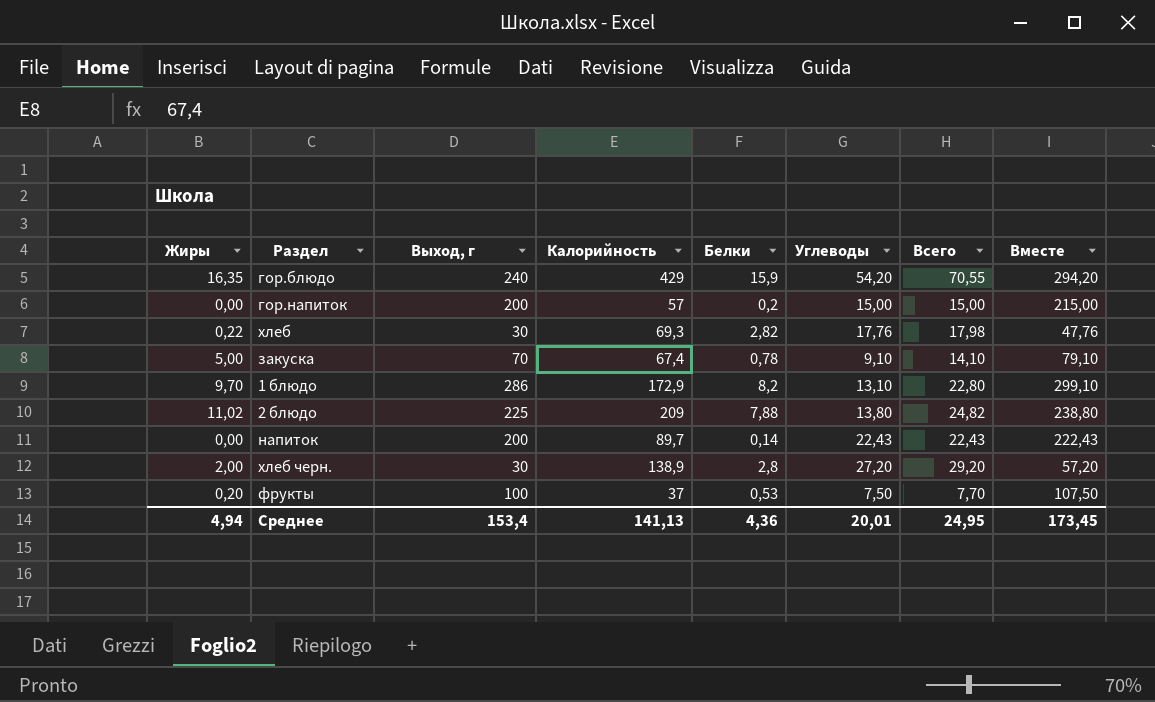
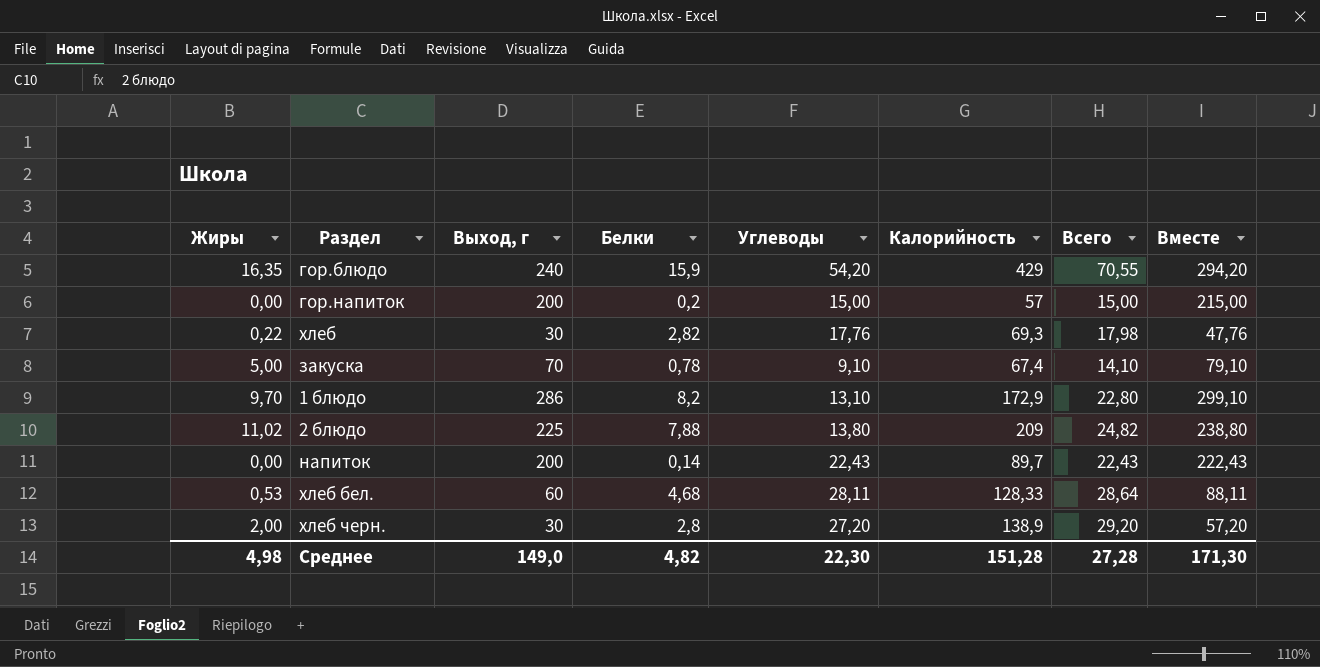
column Калорийность | position: 4 -> 6
row фрукты: 0,20 | 100 | 37 | 0,53 | 7,50 | 7,70 | 107,50 -> none
row хлеб бел.: none -> 0,53 | 60 | 4,68 | 28,11 | 128,33 | 28,64 | 88,11
Среднее | Жиры: 4,94 -> 4,98
Среднее | Выход, г: 153,4 -> 149,0
Среднее | Белки: 4,36 -> 4,82
Среднее | Углеводы: 20,01 -> 22,30
Среднее | Калорийность: 141,13 -> 151,28
Среднее | Всего: 24,95 -> 27,28
Среднее | Вместе: 173,45 -> 171,30

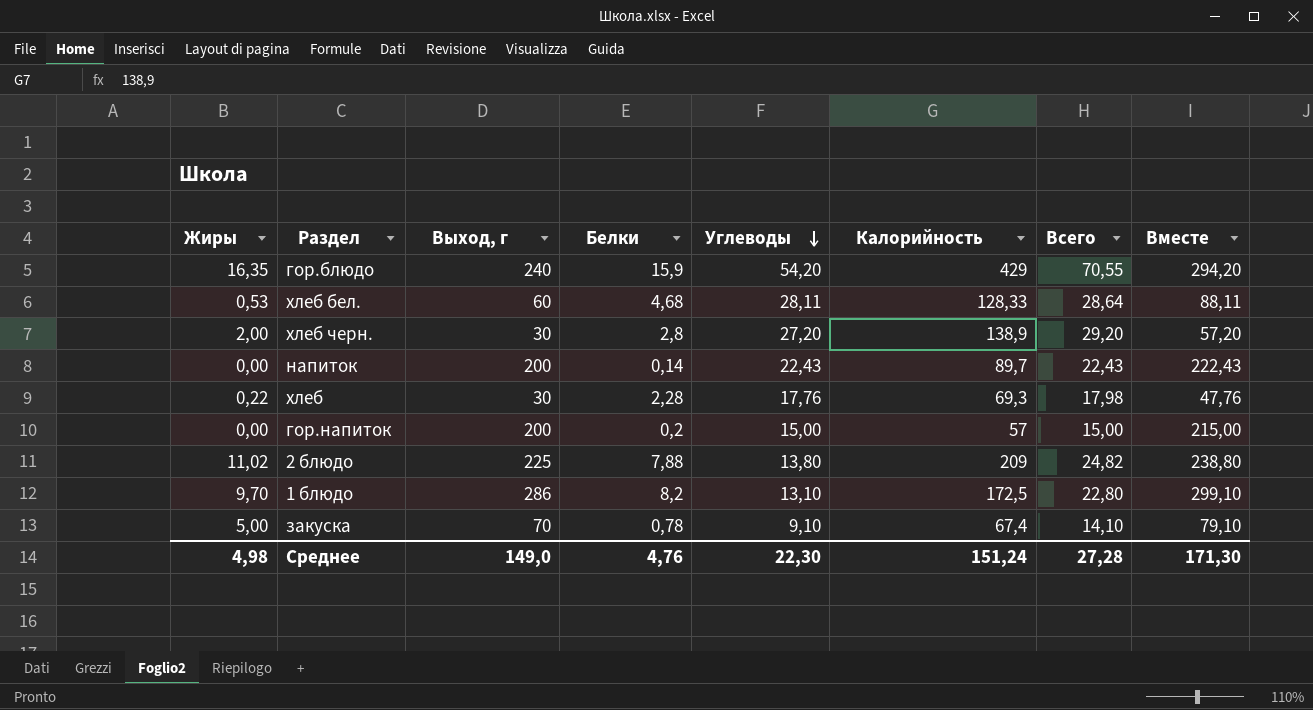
row order: none -> Углеводы descending
хлеб | Белки: 2,82 -> 2,28
1 блюдо | Калорийность: 172,9 -> 172,5
Среднее | Белки: 4,82 -> 4,76
Среднее | Калорийность: 151,28 -> 151,24

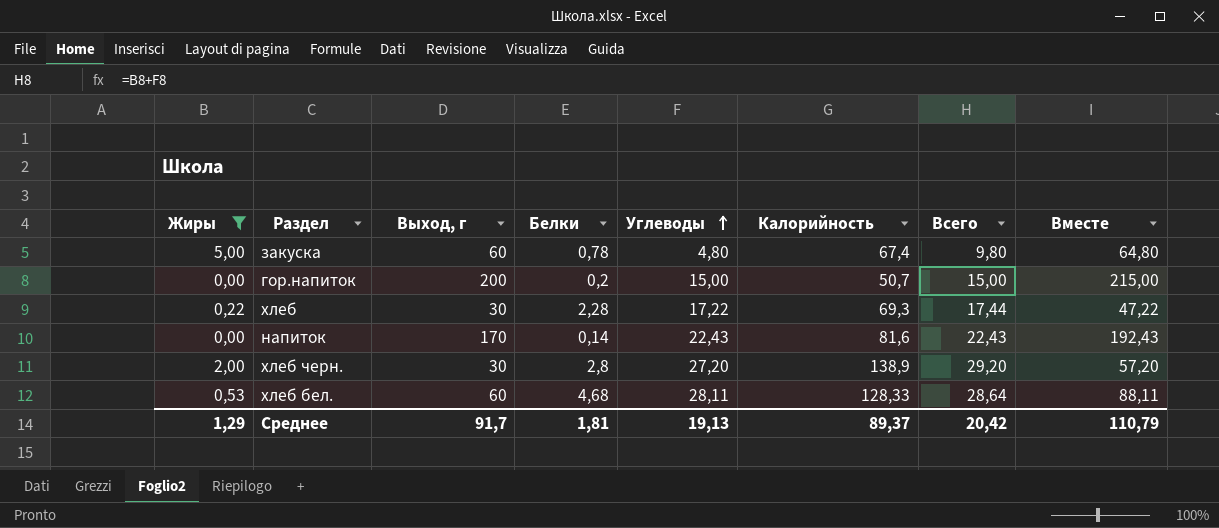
filter: none -> Жиры <= 5,00
row order: Углеводы descending -> Углеводы ascending
закуска | Выход, г: 70 -> 60
закуска | Углеводы: 9,10 -> 4,80
закуска | Всего: 14,10 -> 9,80
закуска | Вместе: 79,10 -> 64,80
гор.напиток | Калорийность: 57 -> 50,7
хлеб | Углеводы: 17,76 -> 17,22
хлеб | Всего: 17,98 -> 17,44
хлеб | Вместе: 47,76 -> 47,22
напиток | Выход, г: 200 -> 170
напиток | Калорийность: 89,7 -> 81,6
напиток | Вместе: 222,43 -> 192,43
Среднее | Жиры: 4,98 -> 1,29
Среднее | Выход, г: 149,0 -> 91,7
Среднее | Белки: 4,76 -> 1,81
Среднее | Углеводы: 22,30 -> 19,13
Среднее | Калорийность: 151,24 -> 89,37
Среднее | Всего: 27,28 -> 20,42
Среднее | Вместе: 171,30 -> 110,79

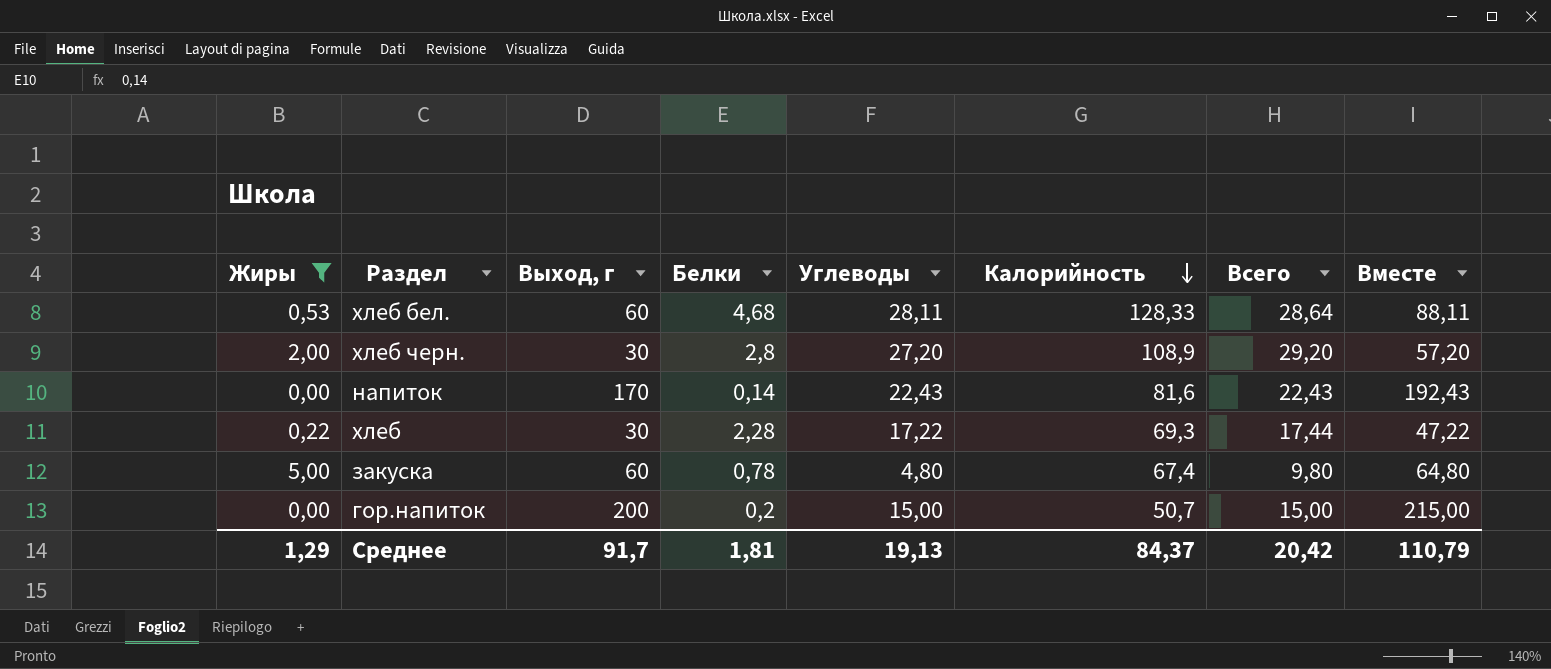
row order: Углеводы ascending -> Калорийность descending
хлеб черн. | Калорийность: 138,9 -> 108,9
Среднее | Калорийность: 89,37 -> 84,37

